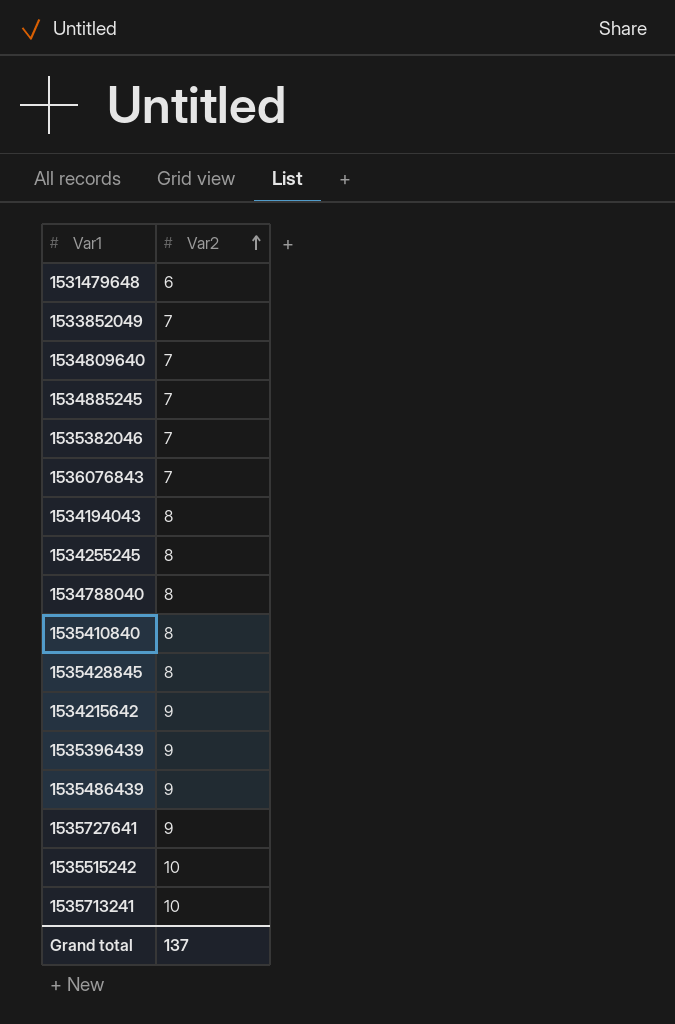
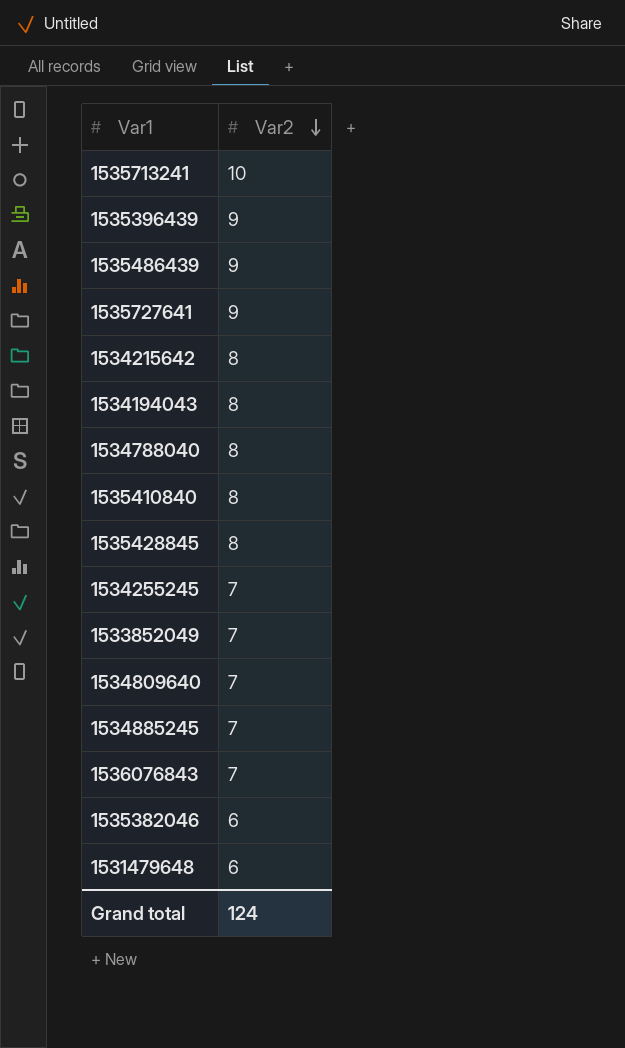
row order: Var2 ascending -> Var2 descending
row 1535515242: 10 -> none
1534215642 | Var2: 9 -> 8
1534255245 | Var2: 8 -> 7
1535382046 | Var2: 7 -> 6
Grand total | Var2: 137 -> 124

